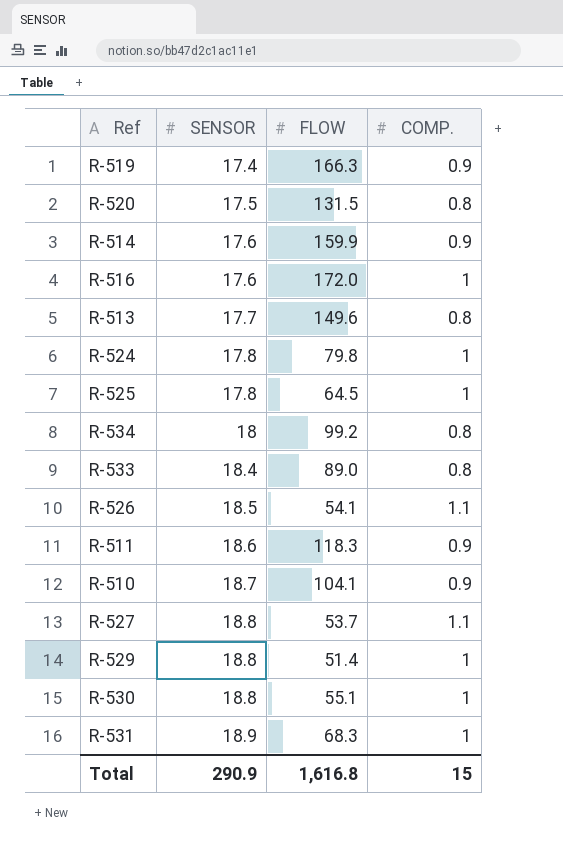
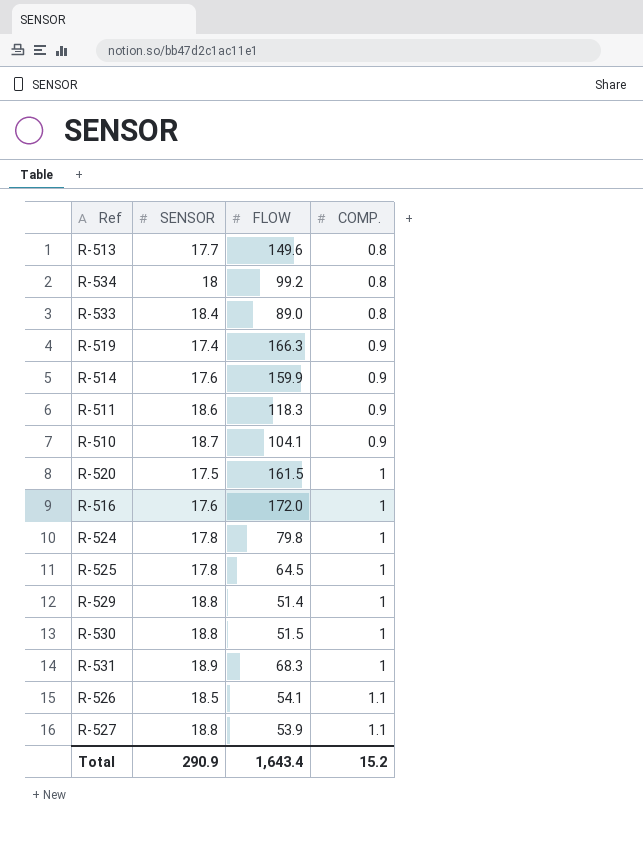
row order: SENSOR ascending -> COMP. ascending
R-520 | FLOW: 131.5 -> 161.5
R-520 | COMP.: 0.8 -> 1
R-530 | FLOW: 55.1 -> 51.5
R-527 | FLOW: 53.7 -> 53.9
Total | FLOW: 1,616.8 -> 1,643.4
Total | COMP.: 15 -> 15.2

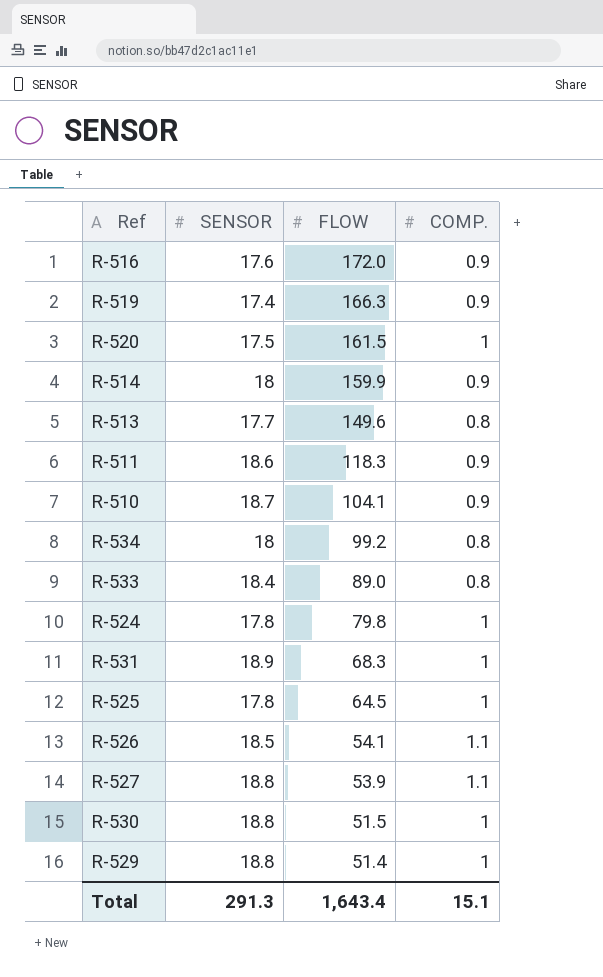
row order: COMP. ascending -> FLOW descending
R-516 | COMP.: 1 -> 0.9
R-514 | SENSOR: 17.6 -> 18
Total | SENSOR: 290.9 -> 291.3
Total | COMP.: 15.2 -> 15.1

